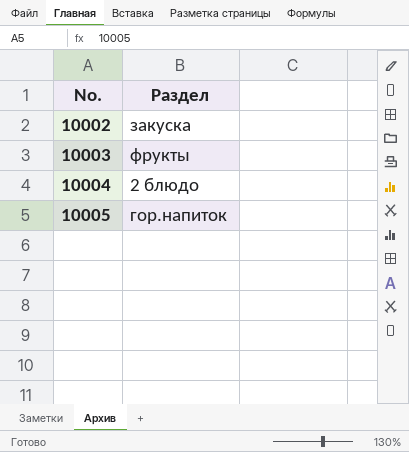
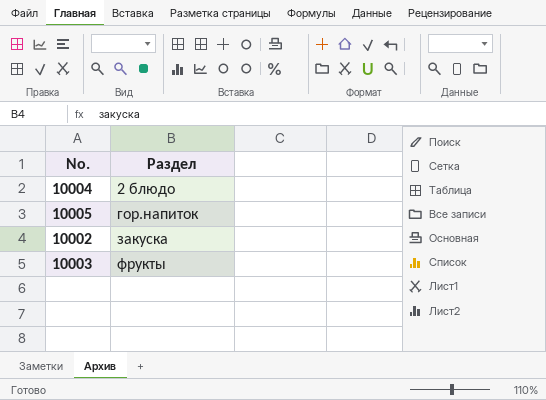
row order: No. ascending -> Раздел ascending

